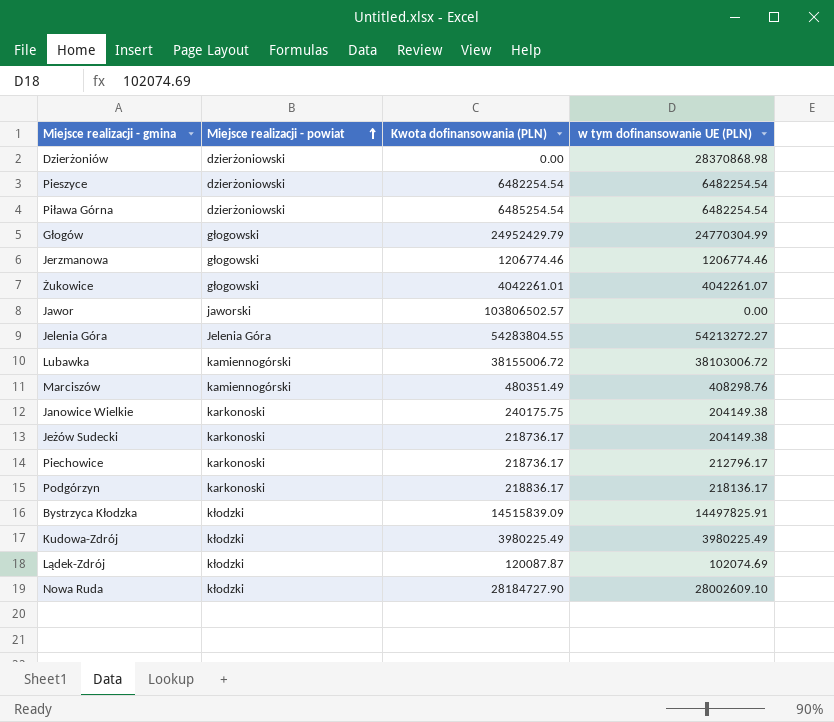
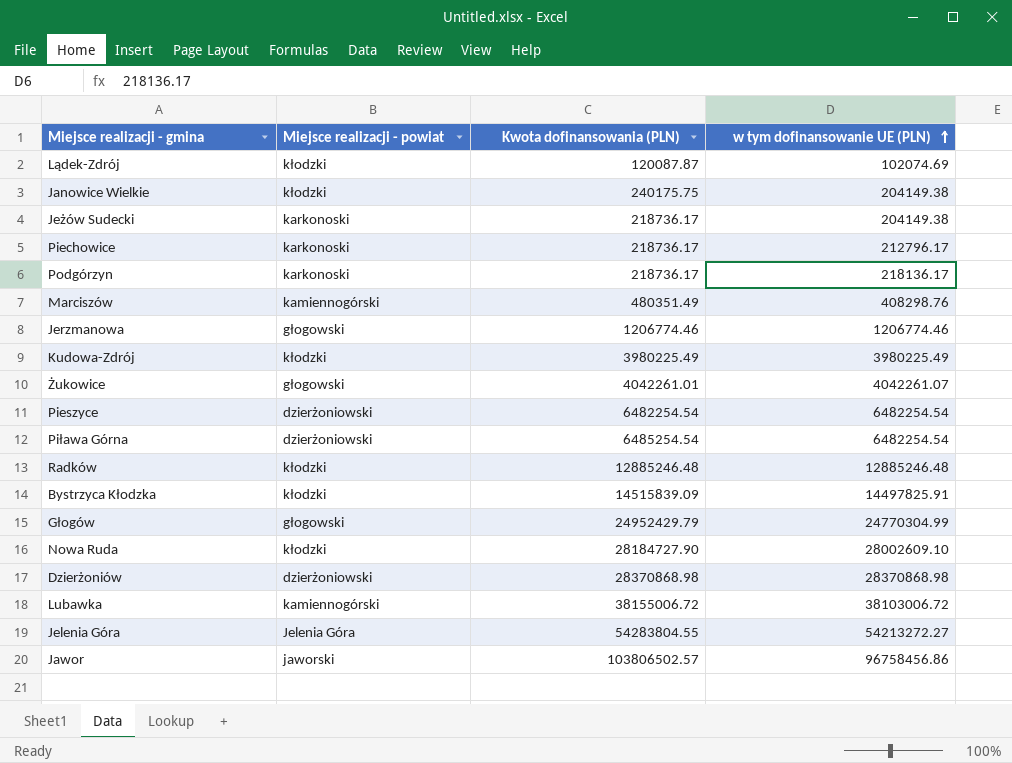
row order: Miejsce realizacji - powiat ascending -> w tym dofinansowanie UE (PLN) ascending
Janowice Wielkie | Miejsce realizacji - powiat: karkonoski -> kłodzki
Podgórzyn | Kwota dofinansowania (PLN): 218836.17 -> 218736.17
row Radków: none -> kłodzki | 12885246.48 | 12885246.48
Dzierżoniów | Kwota dofinansowania (PLN): 0.00 -> 28370868.98
Jawor | w tym dofinansowanie UE (PLN): 0.00 -> 96758456.86

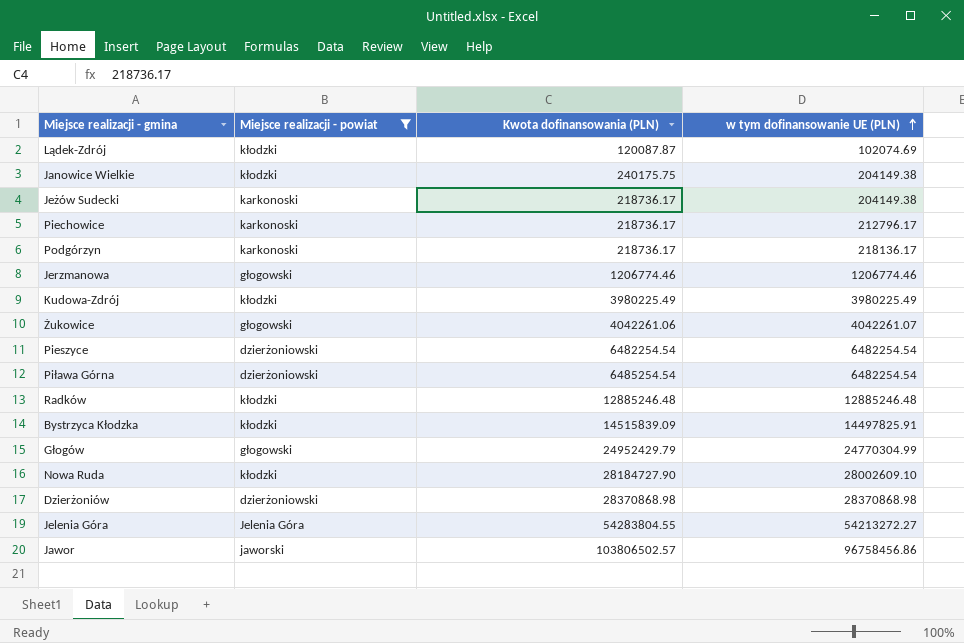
filter: none -> Miejsce realizacji - powiat != kamiennogórski
Żukowice | Kwota dofinansowania (PLN): 4042261.01 -> 4042261.06

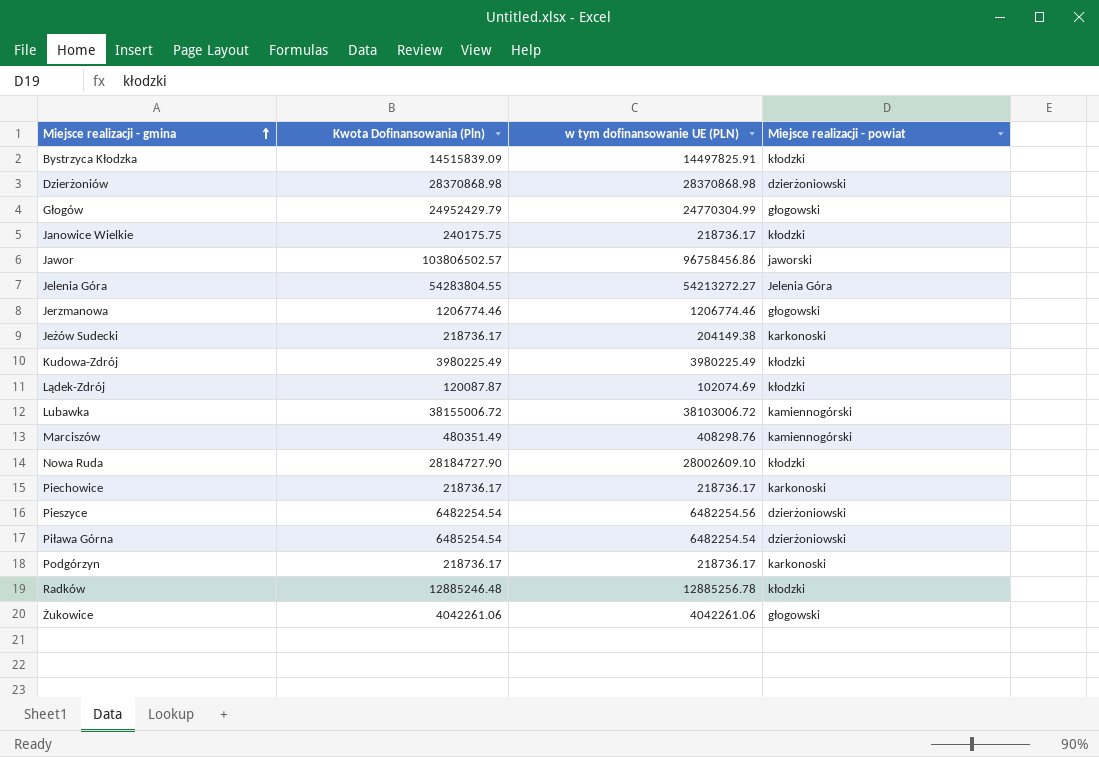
filter: Miejsce realizacji - powiat != kamiennogórski -> none
row order: w tym dofinansowanie UE (PLN) ascending -> Miejsce realizacji - gmina ascending
column name: Kwota dofinansowania (PLN) -> Kwota Dofinansowania (Pln)
column Miejsce realizacji - powiat | position: 2 -> 4
Janowice Wielkie | w tym dofinansowanie UE (PLN): 204149.38 -> 218736.17
Piechowice | w tym dofinansowanie UE (PLN): 212796.17 -> 218736.17
Pieszyce | w tym dofinansowanie UE (PLN): 6482254.54 -> 6482254.56
Podgórzyn | w tym dofinansowanie UE (PLN): 218136.17 -> 218736.17
Radków | w tym dofinansowanie UE (PLN): 12885246.48 -> 12885256.78
Żukowice | w tym dofinansowanie UE (PLN): 4042261.07 -> 4042261.06

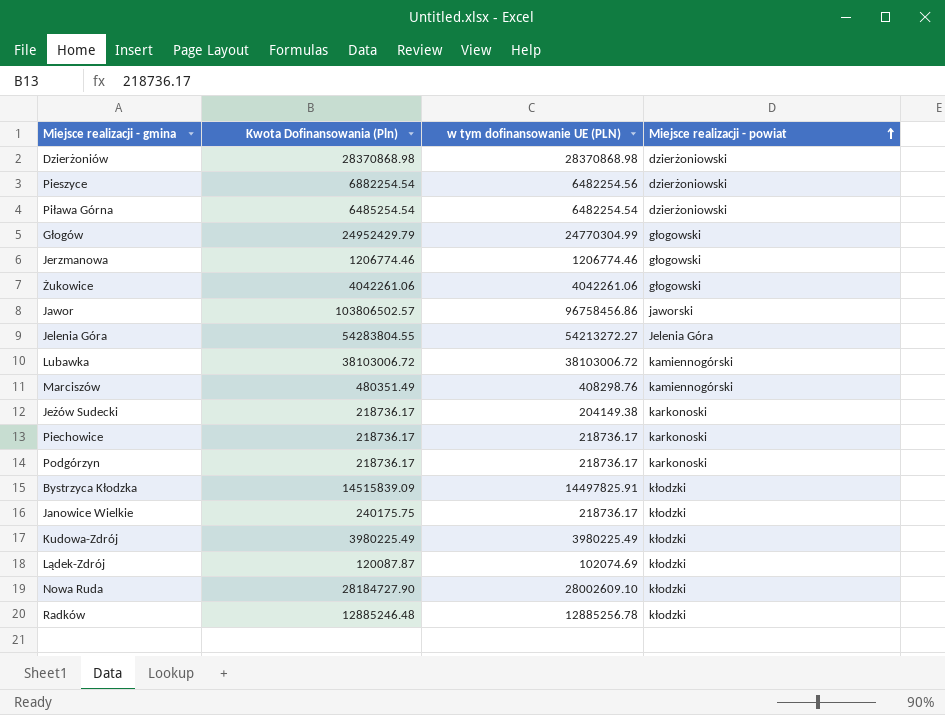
row order: Miejsce realizacji - gmina ascending -> Miejsce realizacji - powiat ascending
Pieszyce | Kwota Dofinansowania (Pln): 6482254.54 -> 6882254.54
Lubawka | Kwota Dofinansowania (Pln): 38155006.72 -> 38103006.72

